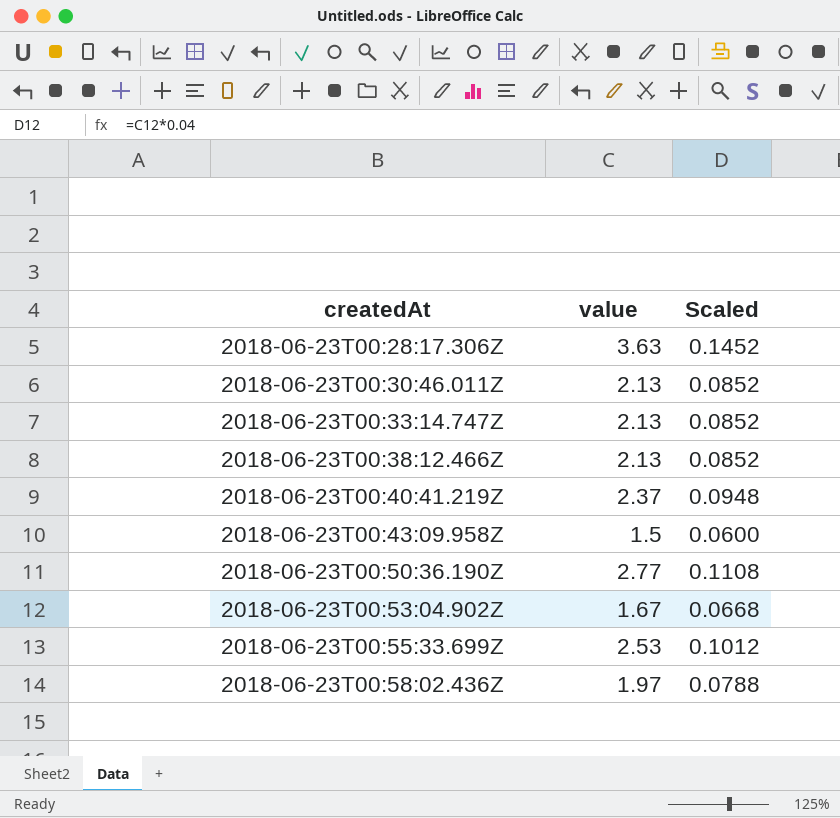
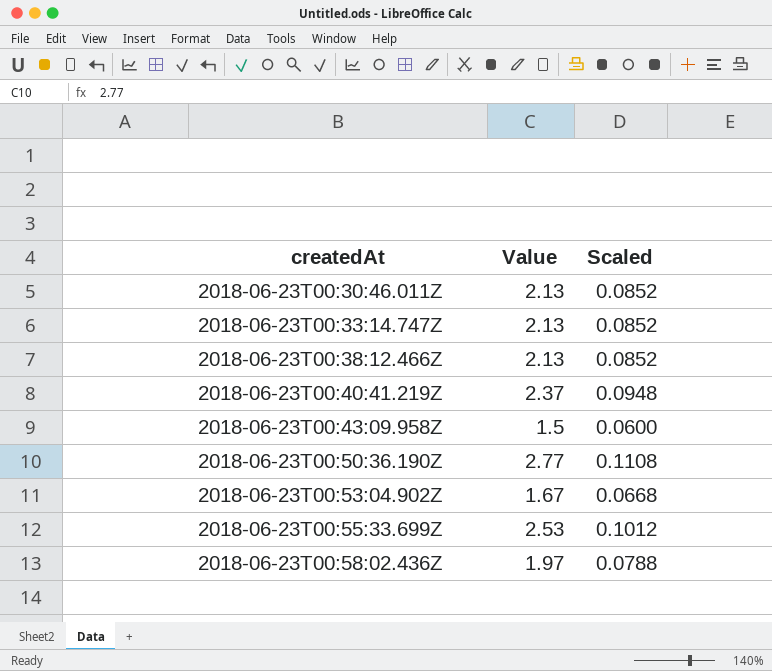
column name: value -> Value
row 2018-06-23T00:28:17.306Z: 3.63 | 0.1452 -> none

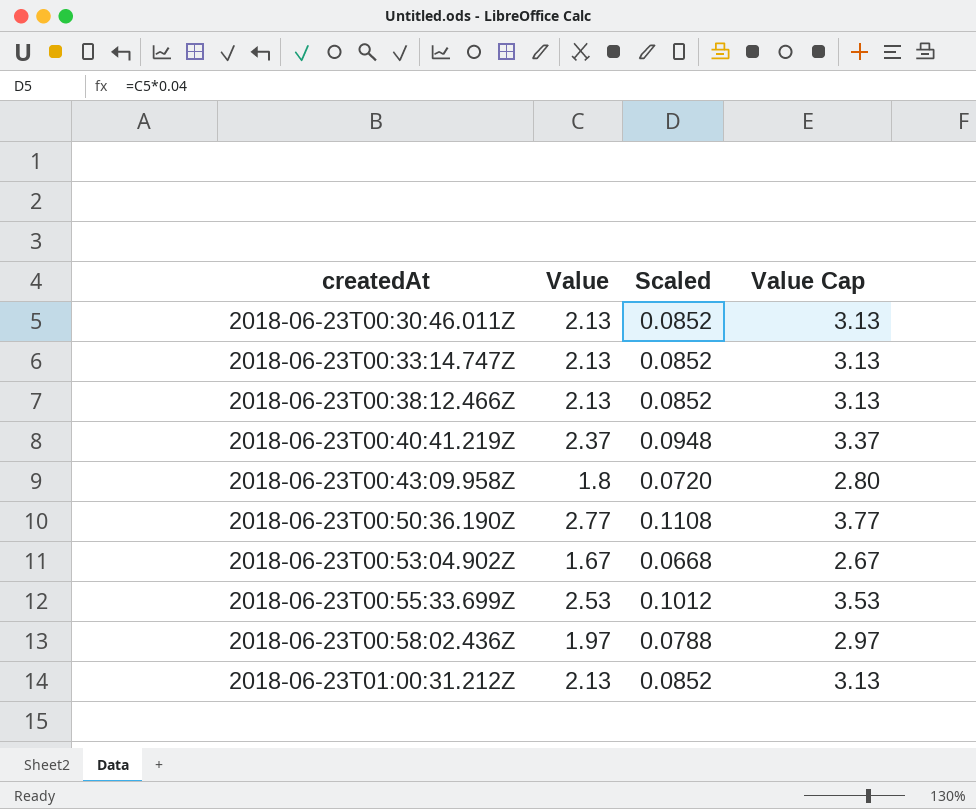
column Value Cap | formula: none -> [Value] + 1
2018-06-23T00:43:09.958Z | Value: 1.5 -> 1.8
2018-06-23T00:43:09.958Z | Scaled: 0.0600 -> 0.0720
row 2018-06-23T01:00:31.212Z: none -> 2.13 | 0.0852 | 3.13

